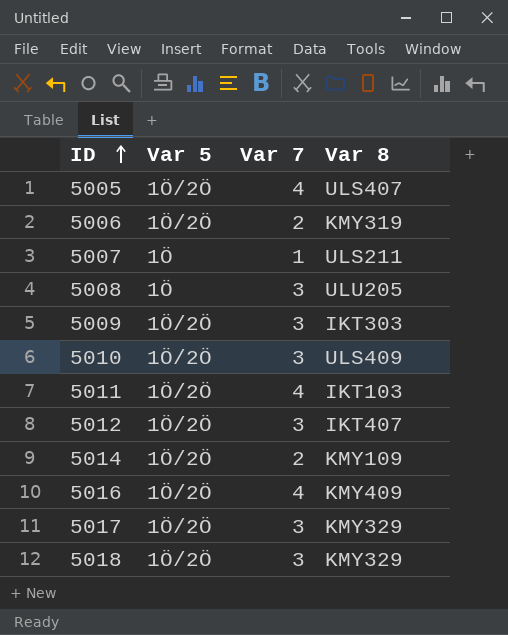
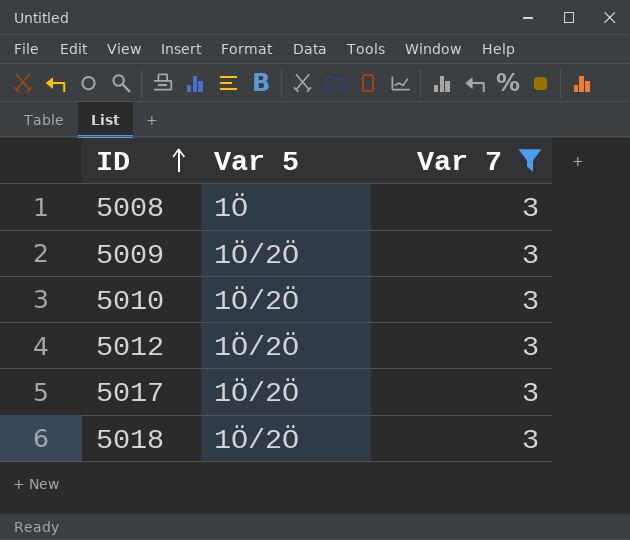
filter: none -> Var 7 = 3
column Var 8 | position: 4 -> none

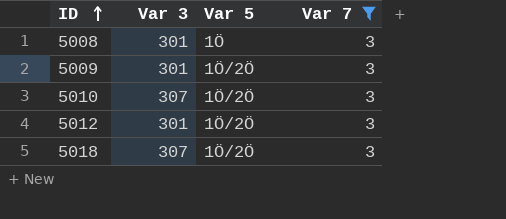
column Var 3 | position: none -> 2
row 5017: 1Ö/2Ö | 3 -> none

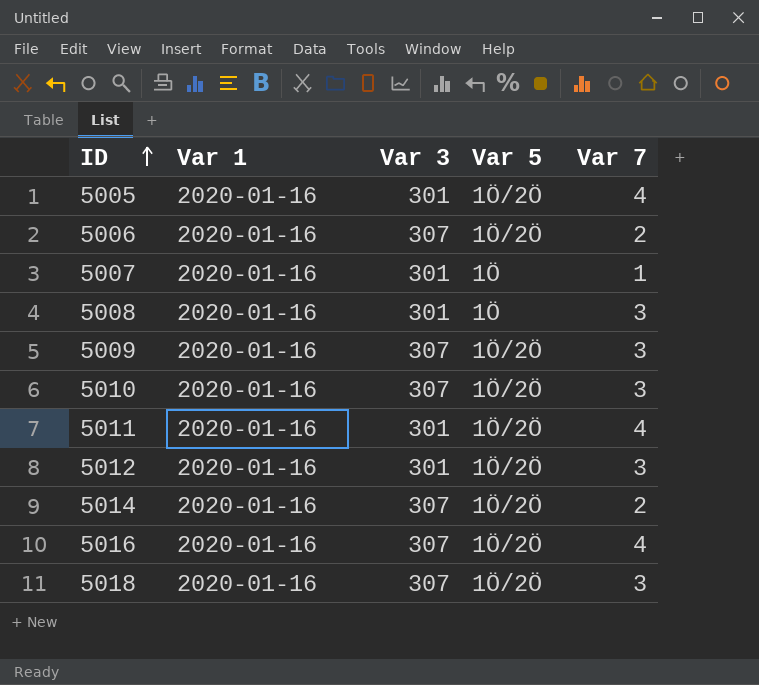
filter: Var 7 = 3 -> none
column Var 1 | position: none -> 2
5009 | Var 3: 301 -> 307

